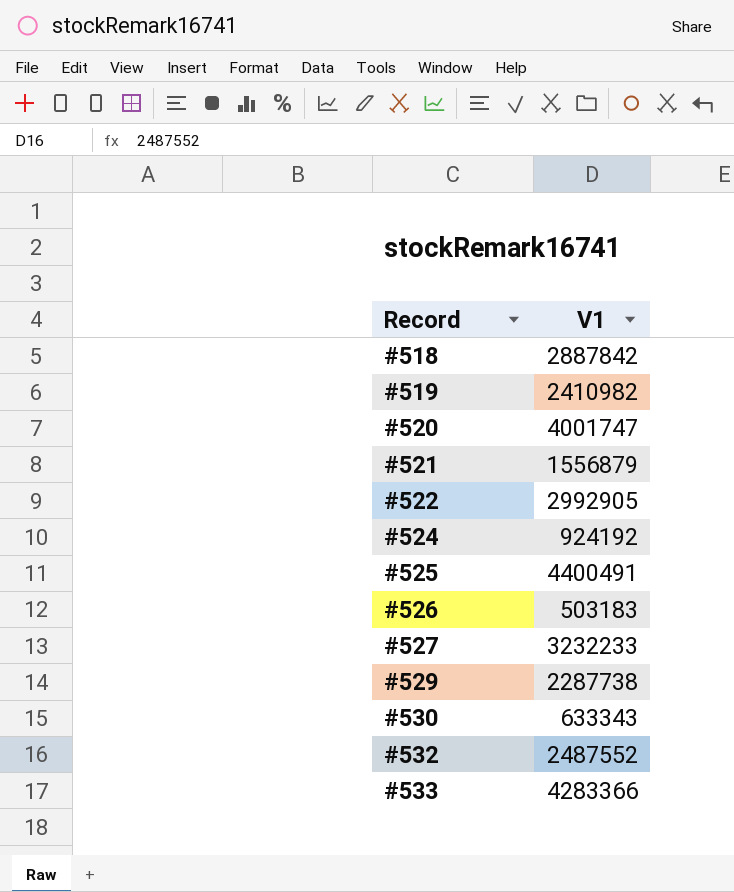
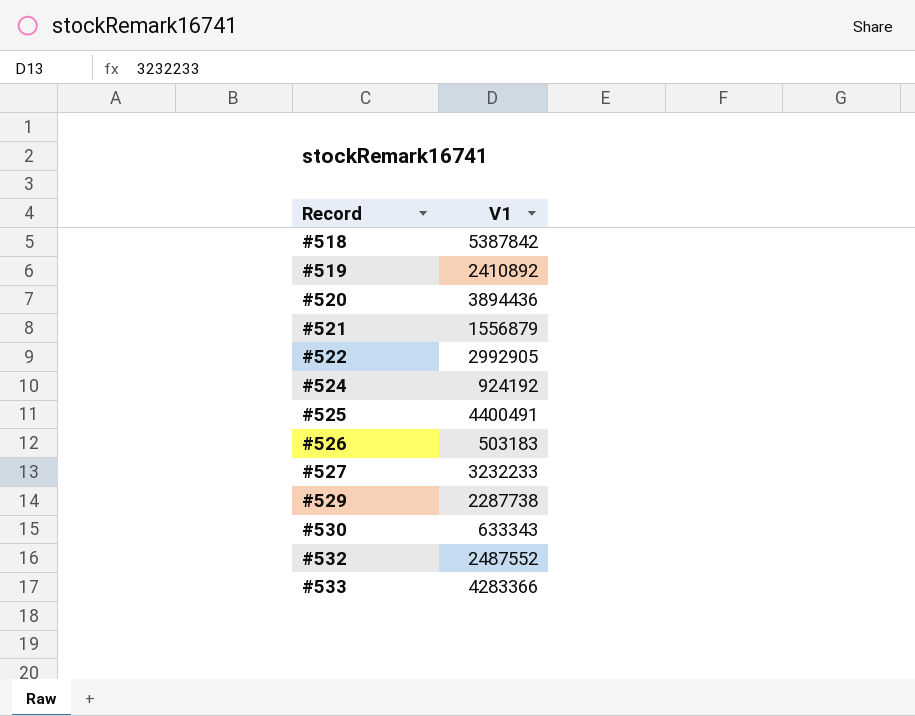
#518 | V1: 2887842 -> 5387842
#519 | V1: 2410982 -> 2410892
#520 | V1: 4001747 -> 3894436

